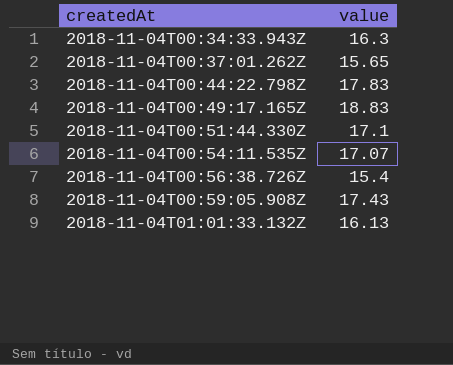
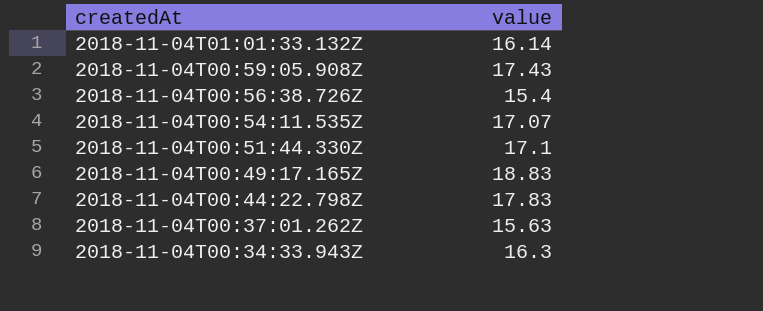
row order: createdAt ascending -> createdAt descending
2018-11-04T01:01:33.132Z | value: 16.13 -> 16.14
2018-11-04T00:37:01.262Z | value: 15.65 -> 15.63

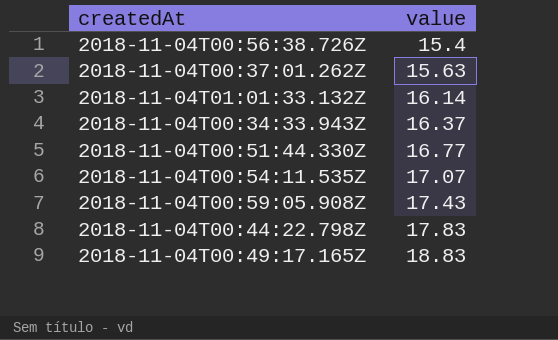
row order: createdAt descending -> value ascending
2018-11-04T00:34:33.943Z | value: 16.3 -> 16.37
2018-11-04T00:51:44.330Z | value: 17.1 -> 16.77

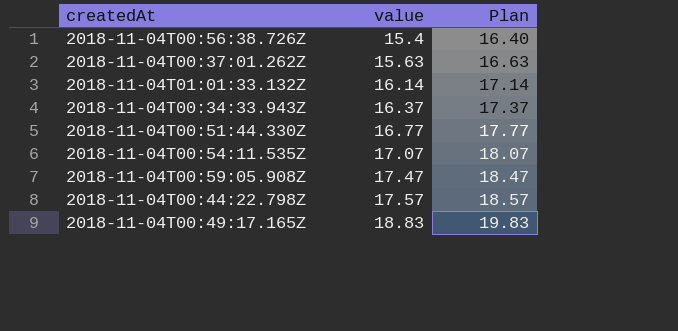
column Plan | formula: none -> [value] + 1
2018-11-04T00:59:05.908Z | value: 17.43 -> 17.47
2018-11-04T00:44:22.798Z | value: 17.83 -> 17.57

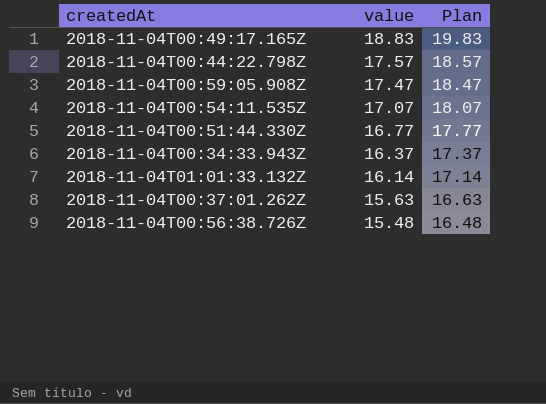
row order: value ascending -> value descending
2018-11-04T00:56:38.726Z | value: 15.4 -> 15.48
2018-11-04T00:56:38.726Z | Plan: 16.40 -> 16.48

